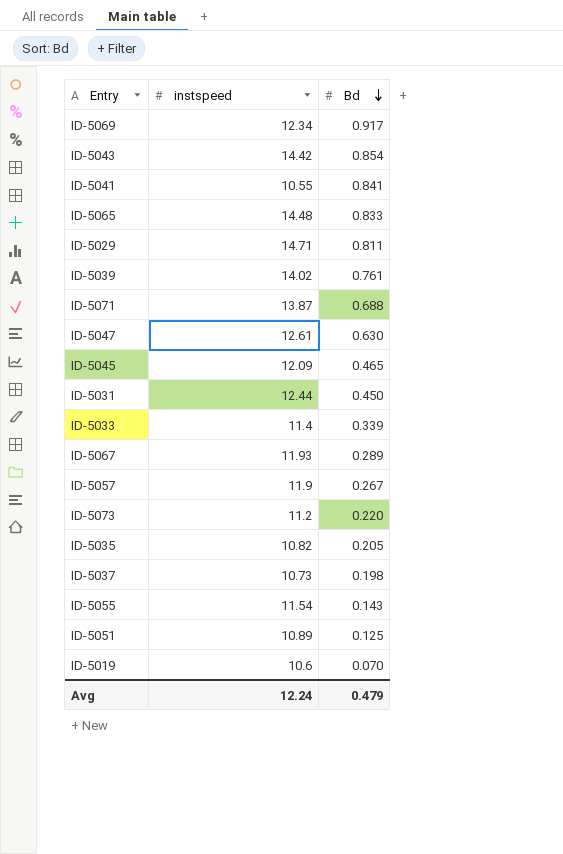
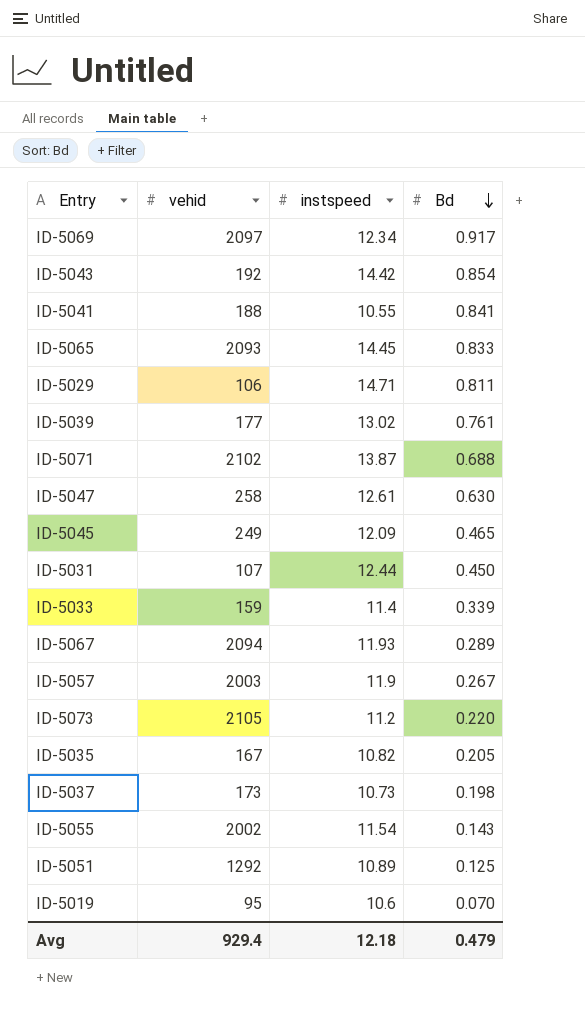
column vehid | position: none -> 2
ID-5065 | instspeed: 14.48 -> 14.45
ID-5039 | instspeed: 14.02 -> 13.02
Avg | instspeed: 12.24 -> 12.18

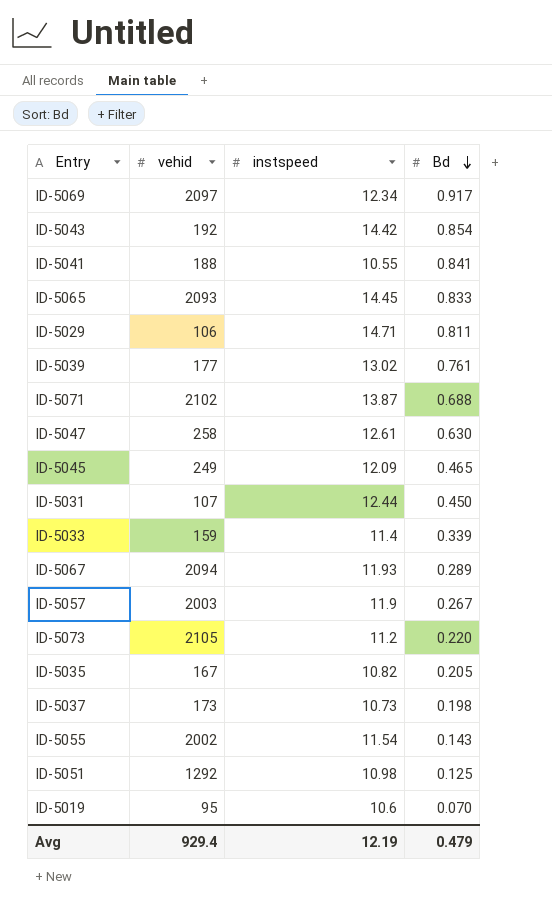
ID-5051 | instspeed: 10.89 -> 10.98
Avg | instspeed: 12.18 -> 12.19

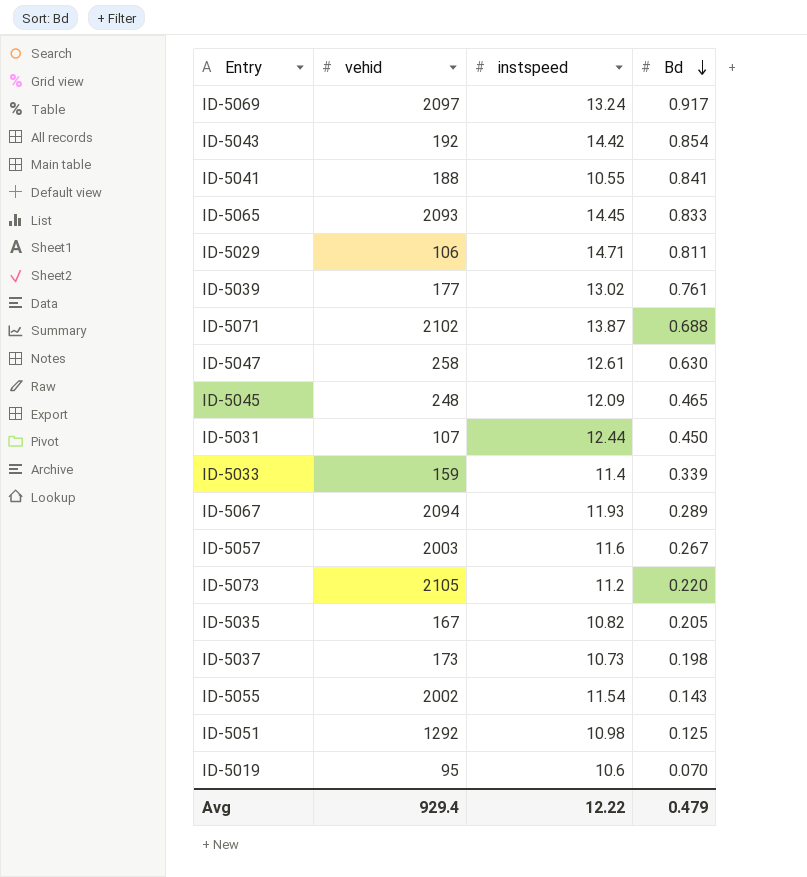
ID-5069 | instspeed: 12.34 -> 13.24
ID-5045 | vehid: 249 -> 248
ID-5057 | instspeed: 11.9 -> 11.6
Avg | instspeed: 12.19 -> 12.22

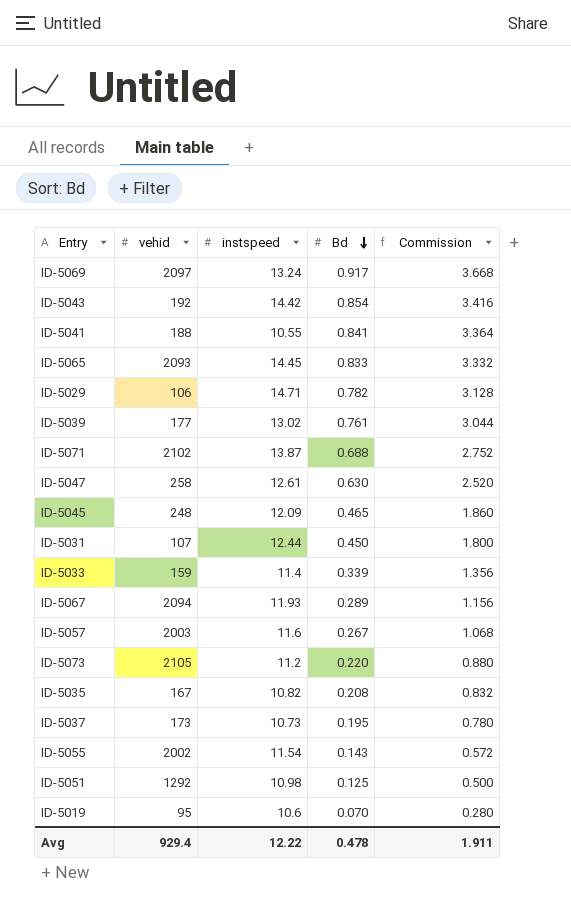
column Commission | formula: none -> [Bd] * 4
ID-5029 | Bd: 0.811 -> 0.782
ID-5035 | Bd: 0.205 -> 0.208
ID-5037 | Bd: 0.198 -> 0.195
Avg | Bd: 0.479 -> 0.478

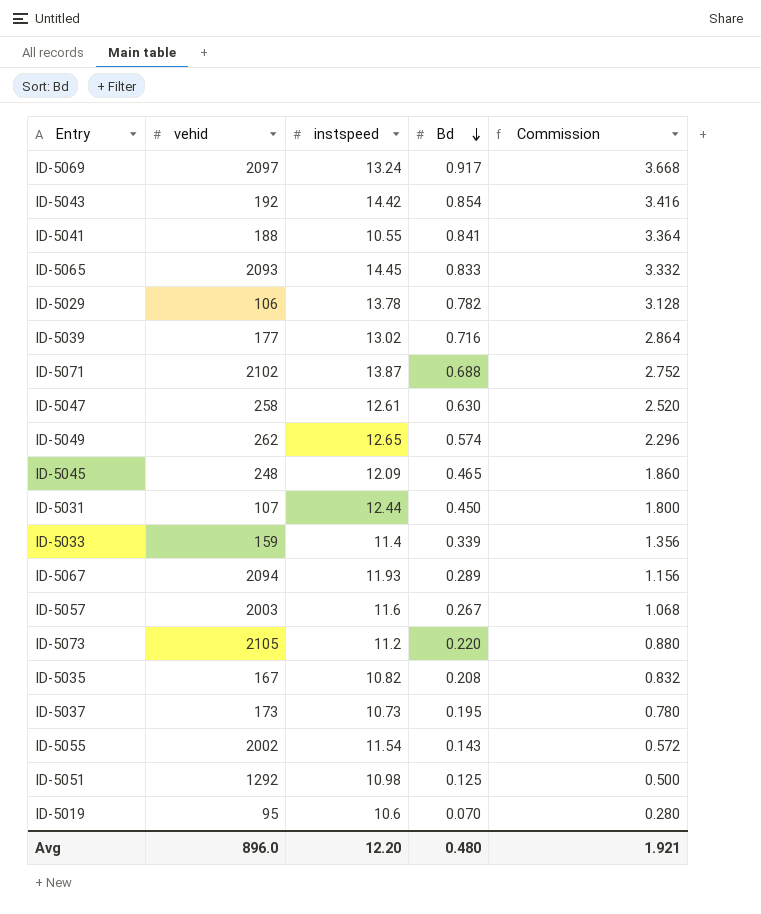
ID-5029 | instspeed: 14.71 -> 13.78
ID-5039 | Bd: 0.761 -> 0.716
ID-5039 | Commission: 3.044 -> 2.864
row ID-5049: none -> 262 | 12.65 | 0.574 | 2.296
Avg | vehid: 929.4 -> 896.0
Avg | instspeed: 12.22 -> 12.20
Avg | Bd: 0.478 -> 0.480
Avg | Commission: 1.911 -> 1.921

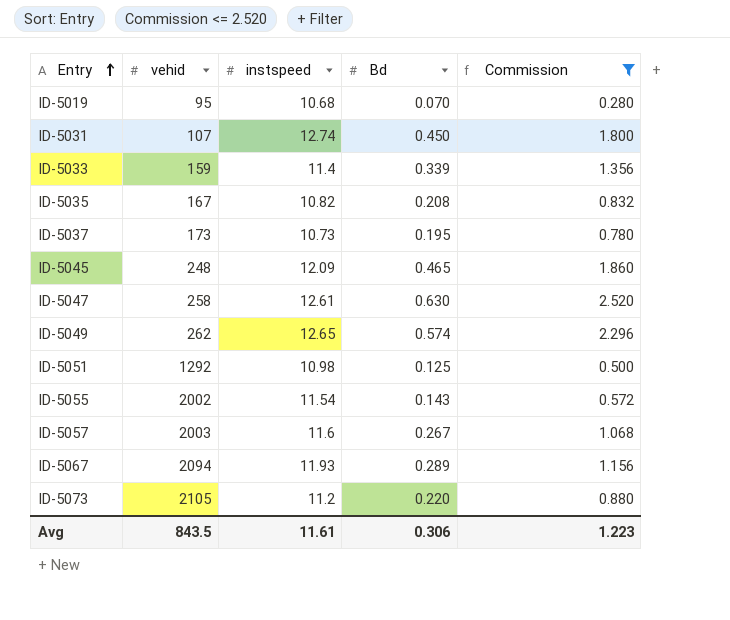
filter: none -> Commission <= 2.520
row order: Bd descending -> Entry ascending
ID-5019 | instspeed: 10.6 -> 10.68
ID-5031 | instspeed: 12.44 -> 12.74
Avg | vehid: 896.0 -> 843.5
Avg | instspeed: 12.20 -> 11.61
Avg | Bd: 0.480 -> 0.306
Avg | Commission: 1.921 -> 1.223

